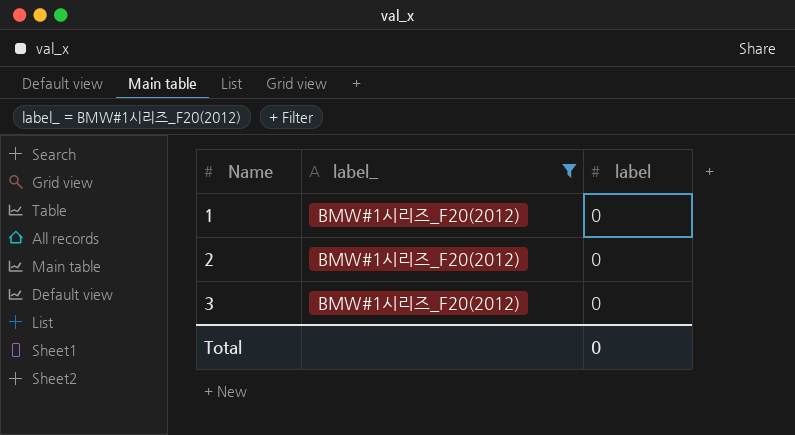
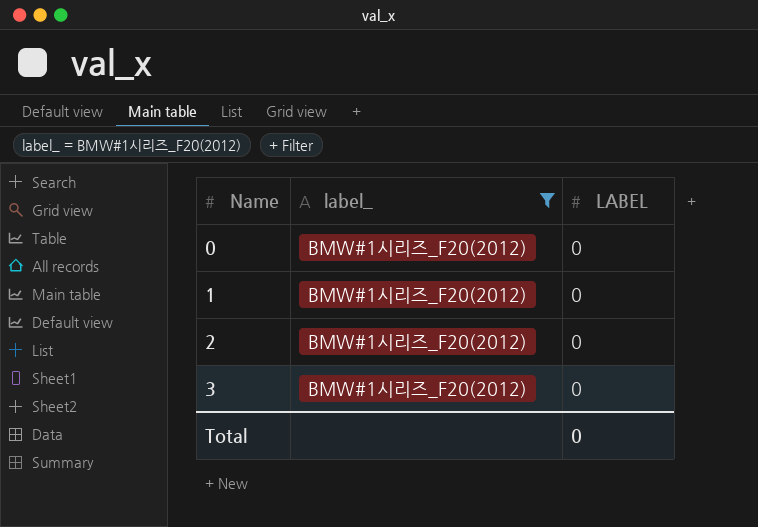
column name: label -> LABEL
row 0: none -> BMW#1시리즈_F20(2012) | 0

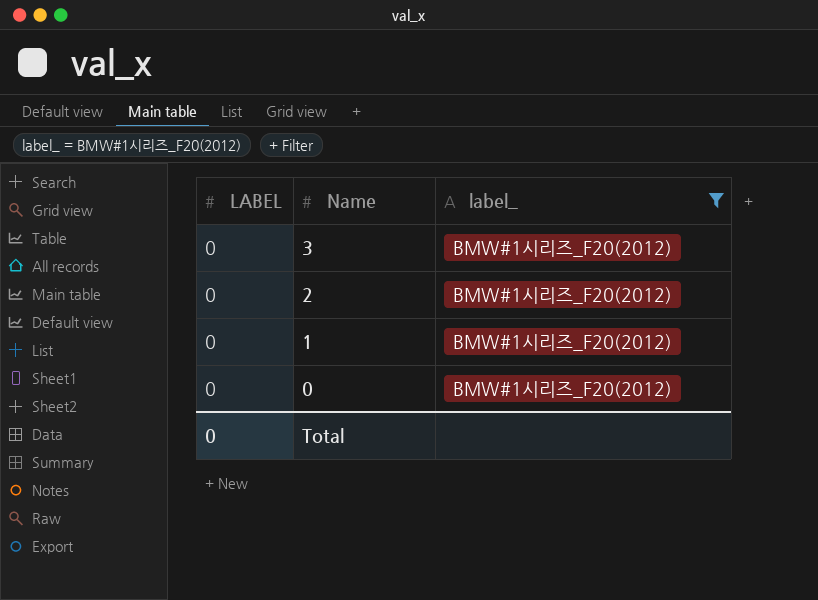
row order: Name ascending -> Name descending
column LABEL | position: 3 -> 1

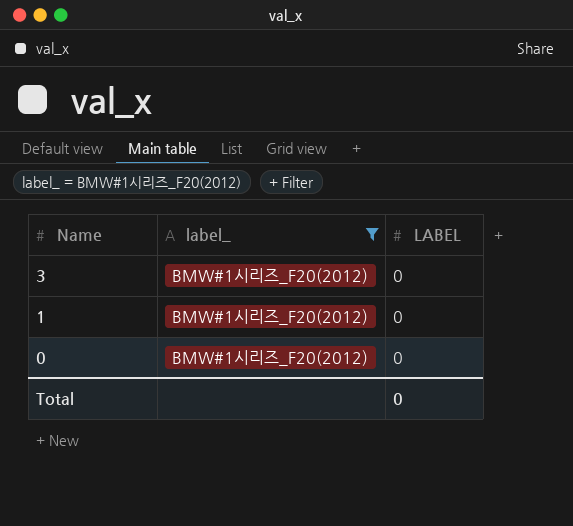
column LABEL | position: 1 -> 3
row 2: 0 | BMW#1시리즈_F20(2012) -> none

